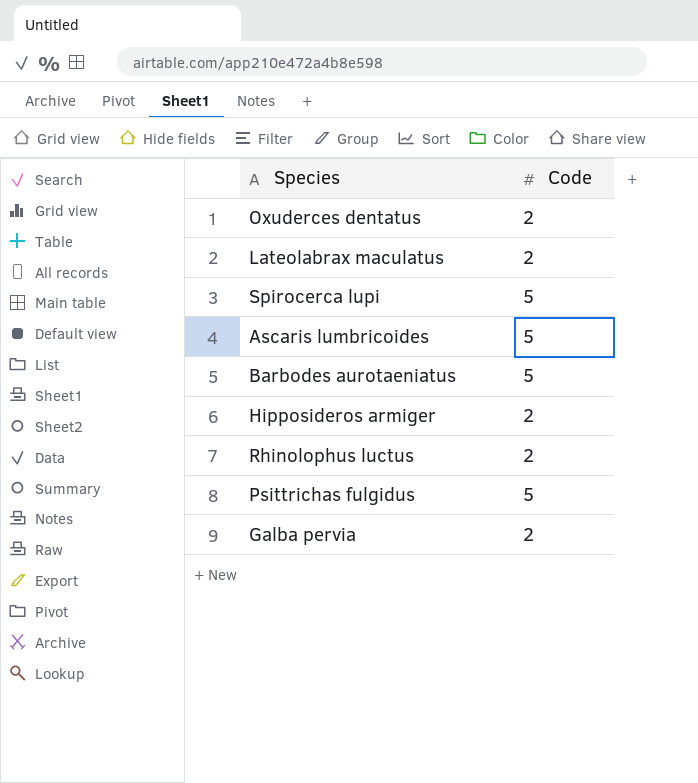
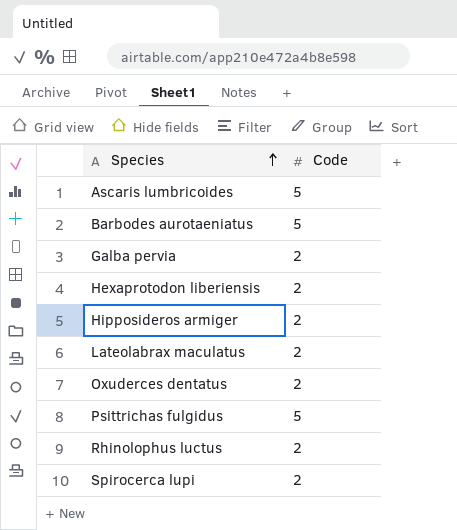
row order: none -> Species ascending
row Hexaprotodon liberiensis: none -> 2
Spirocerca lupi | Code: 5 -> 2

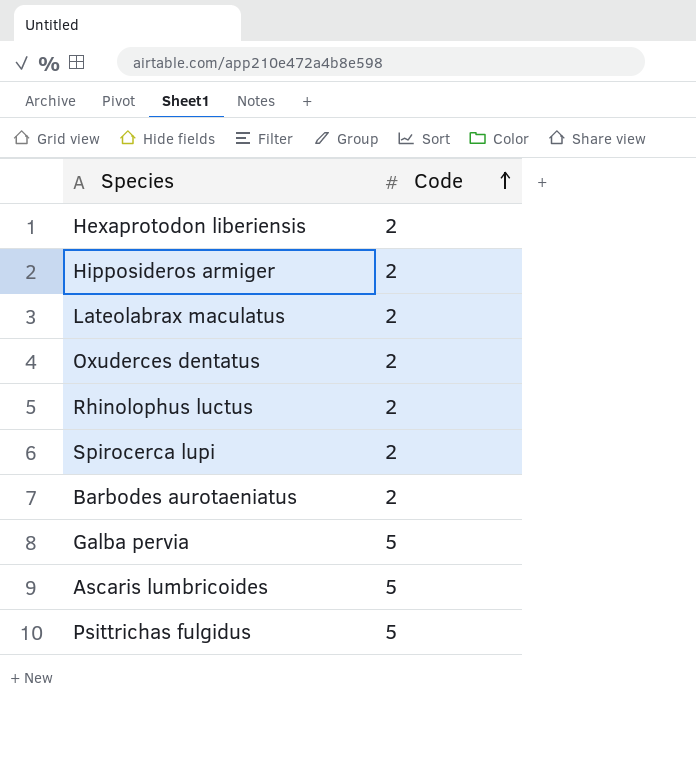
row order: Species ascending -> Code ascending
Barbodes aurotaeniatus | Code: 5 -> 2
Galba pervia | Code: 2 -> 5

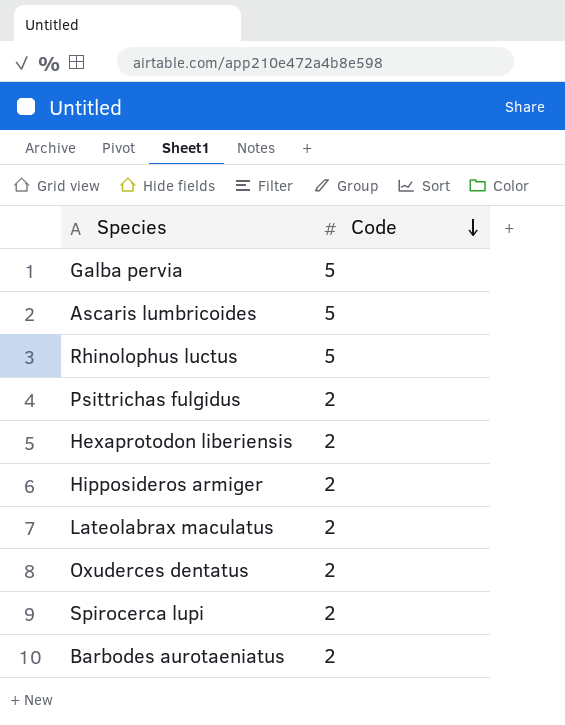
row order: Code ascending -> Code descending
Rhinolophus luctus | Code: 2 -> 5
Psittrichas fulgidus | Code: 5 -> 2

